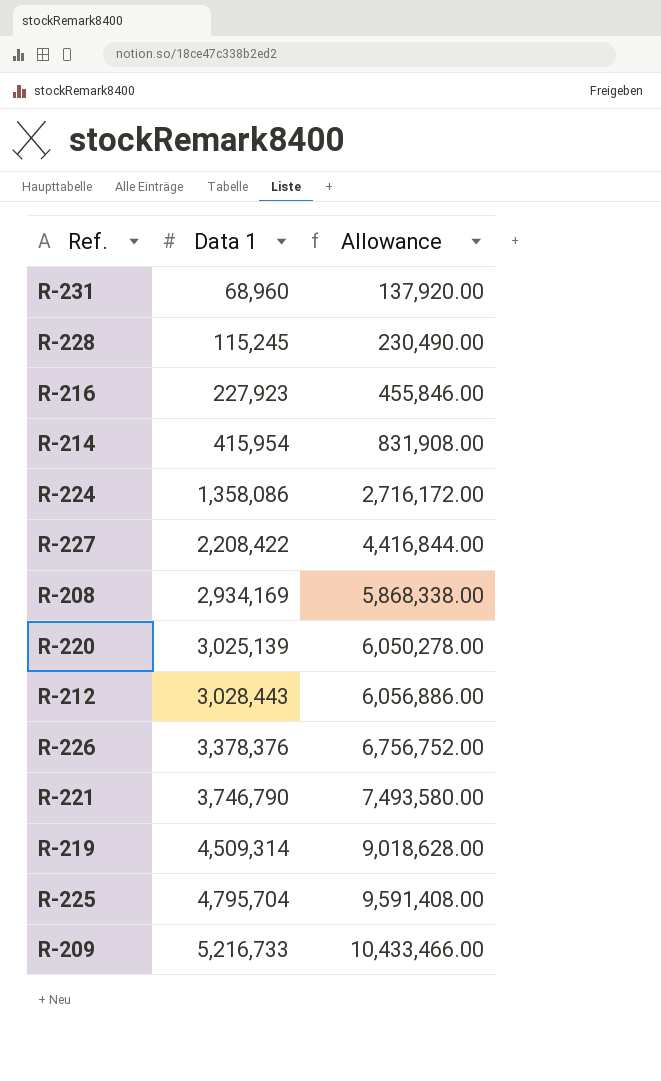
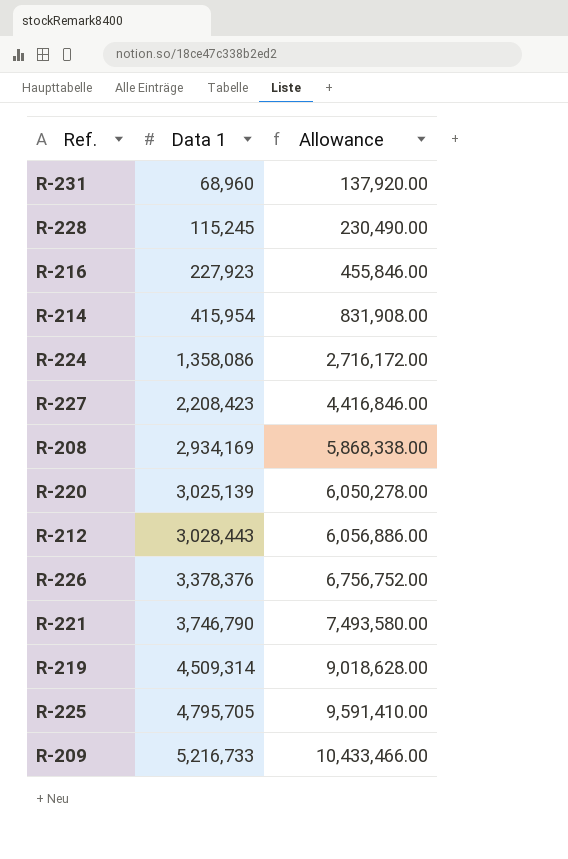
R-227 | Data 1: 2,208,422 -> 2,208,423
R-227 | Allowance: 4,416,844.00 -> 4,416,846.00
R-225 | Data 1: 4,795,704 -> 4,795,705
R-225 | Allowance: 9,591,408.00 -> 9,591,410.00

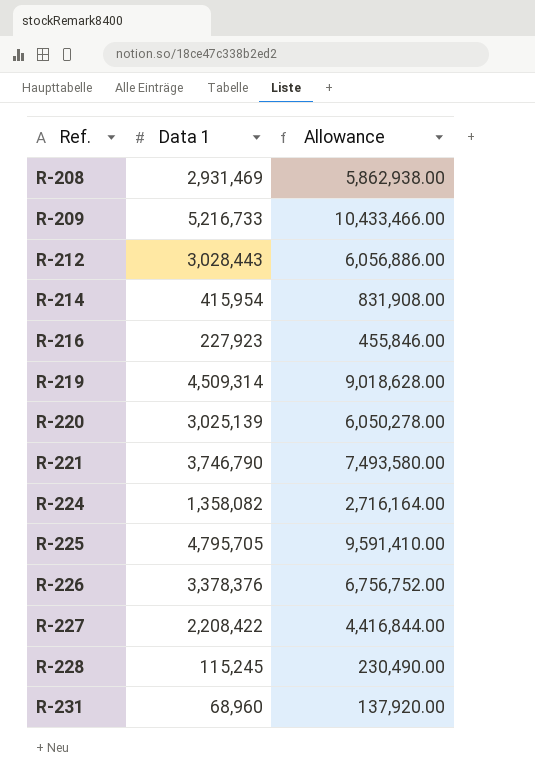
row order: Data 1 ascending -> Ref. ascending
R-208 | Data 1: 2,934,169 -> 2,931,469
R-208 | Allowance: 5,868,338.00 -> 5,862,938.00
R-224 | Data 1: 1,358,086 -> 1,358,082
R-224 | Allowance: 2,716,172.00 -> 2,716,164.00
R-227 | Data 1: 2,208,423 -> 2,208,422
R-227 | Allowance: 4,416,846.00 -> 4,416,844.00

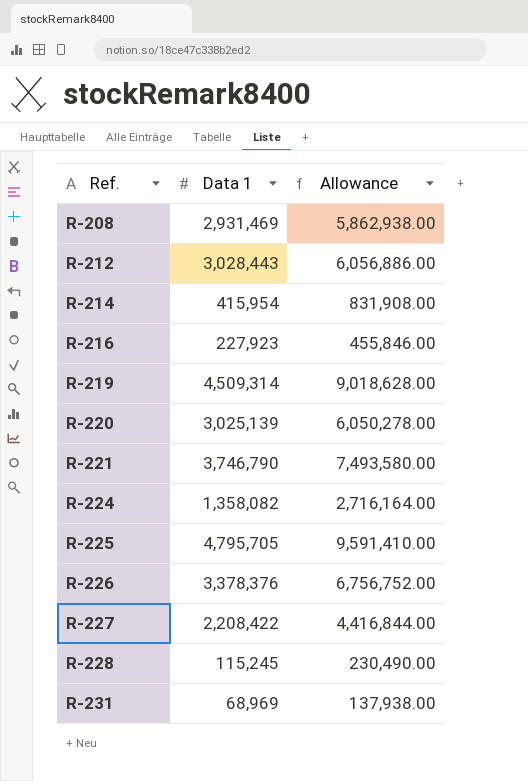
row R-209: 5,216,733 | 10,433,466.00 -> none
R-231 | Data 1: 68,960 -> 68,969
R-231 | Allowance: 137,920.00 -> 137,938.00

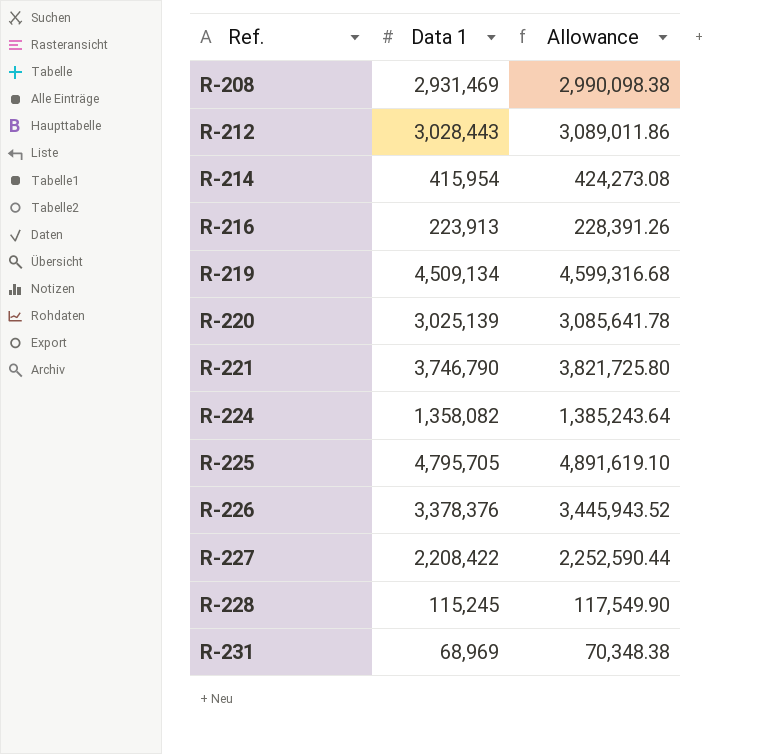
column Allowance | formula: [Data 1] * 2 -> [Data 1] * 1.02
R-216 | Data 1: 227,923 -> 223,913
R-219 | Data 1: 4,509,314 -> 4,509,134

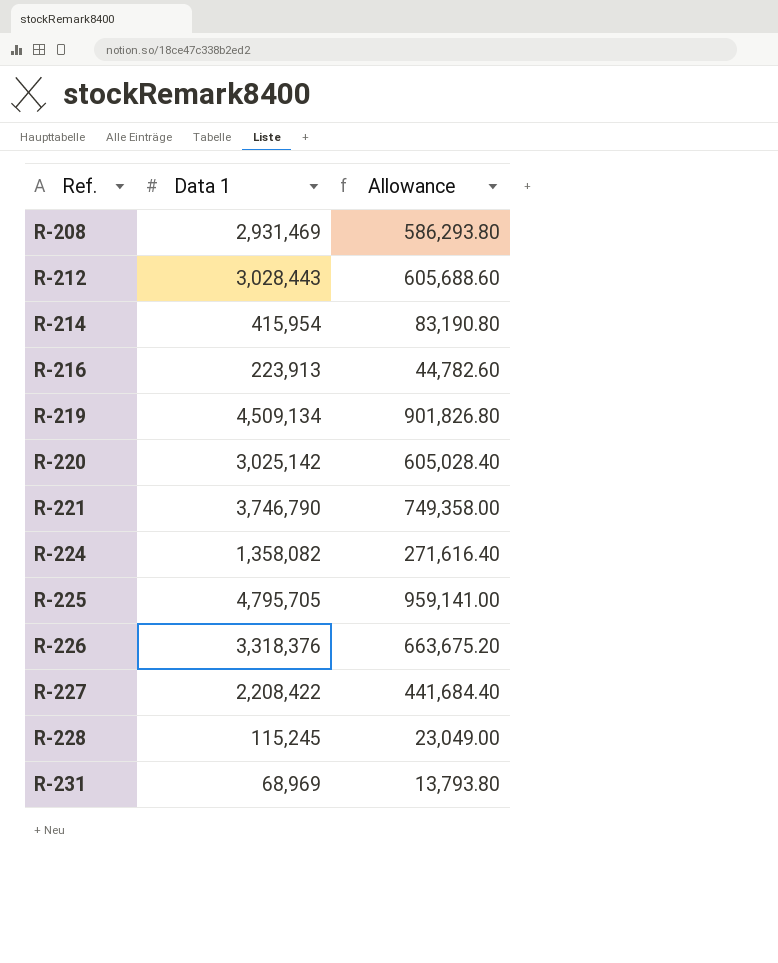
column Allowance | formula: [Data 1] * 1.02 -> [Data 1] * 0.2
R-220 | Data 1: 3,025,139 -> 3,025,142
R-226 | Data 1: 3,378,376 -> 3,318,376

